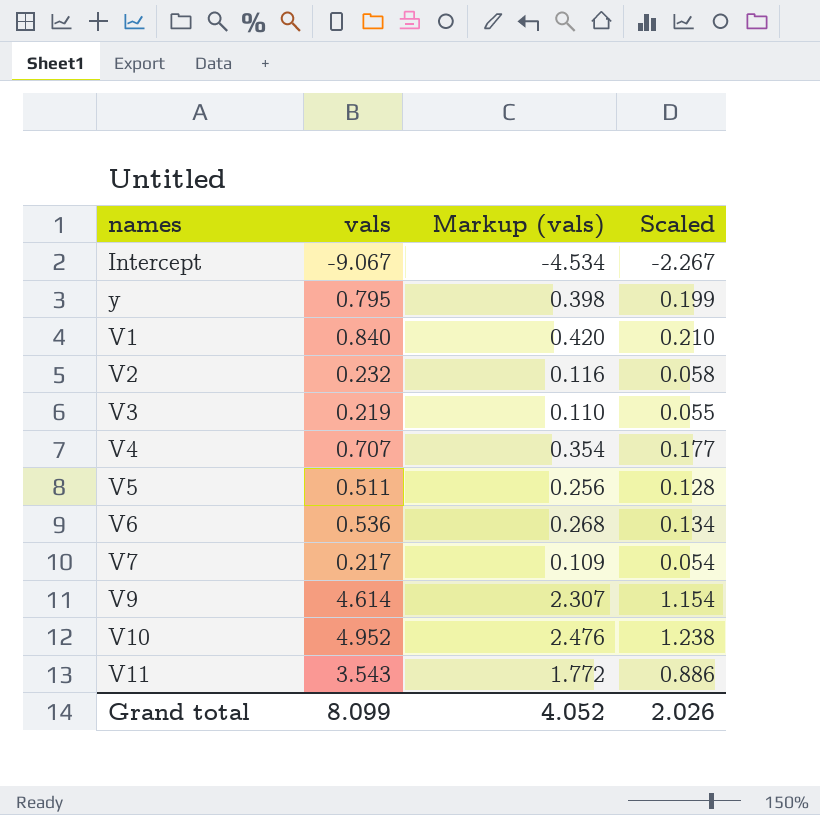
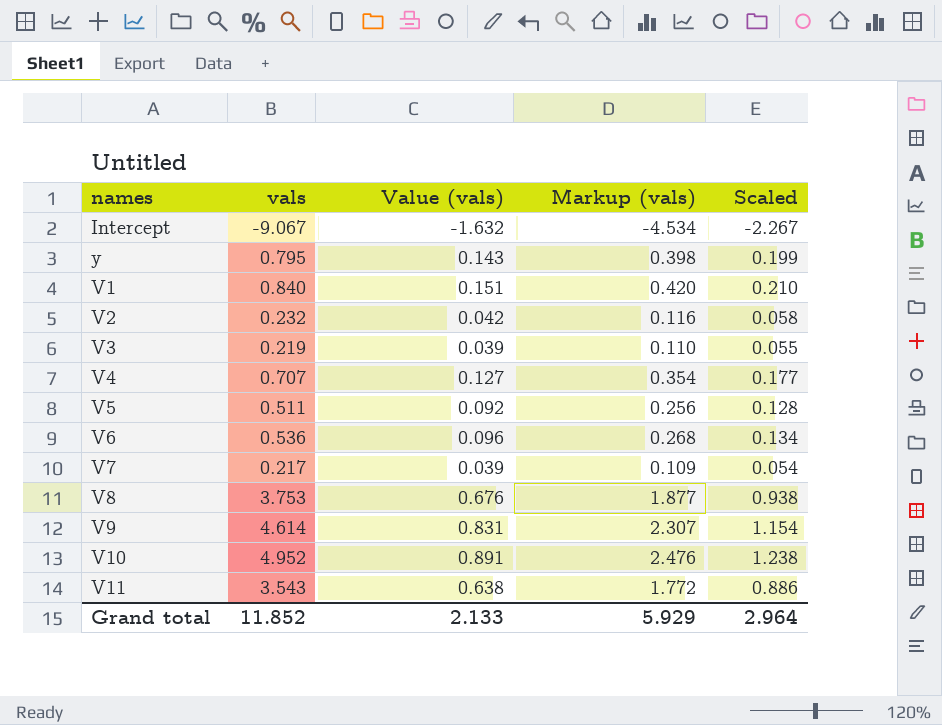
column Value (vals) | formula: none -> [vals] * 0.18
row V8: none -> 3.753 | 0.676 | 1.877 | 0.938
Grand total | vals: 8.099 -> 11.852
Grand total | Markup (vals): 4.052 -> 5.929
Grand total | Scaled: 2.026 -> 2.964

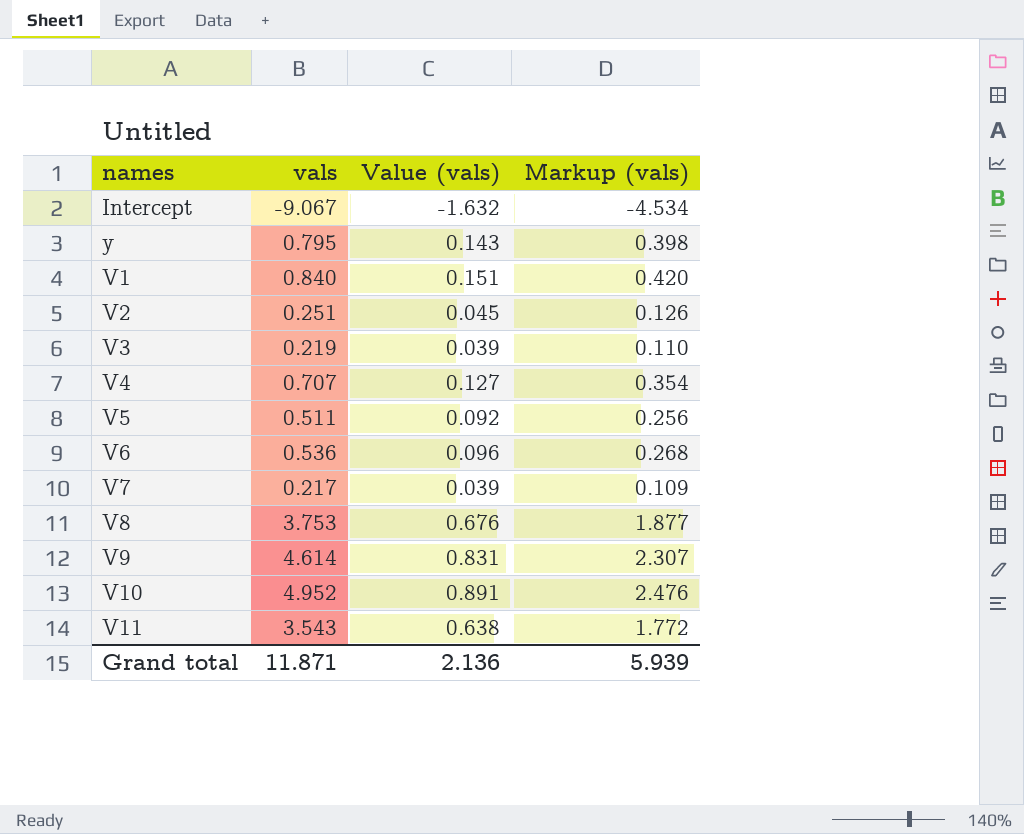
column Scaled | formula: [vals] * 0.25 -> none
V2 | vals: 0.232 -> 0.251
V2 | Value (vals): 0.042 -> 0.045
V2 | Markup (vals): 0.116 -> 0.126
Grand total | vals: 11.852 -> 11.871
Grand total | Value (vals): 2.133 -> 2.136
Grand total | Markup (vals): 5.929 -> 5.939

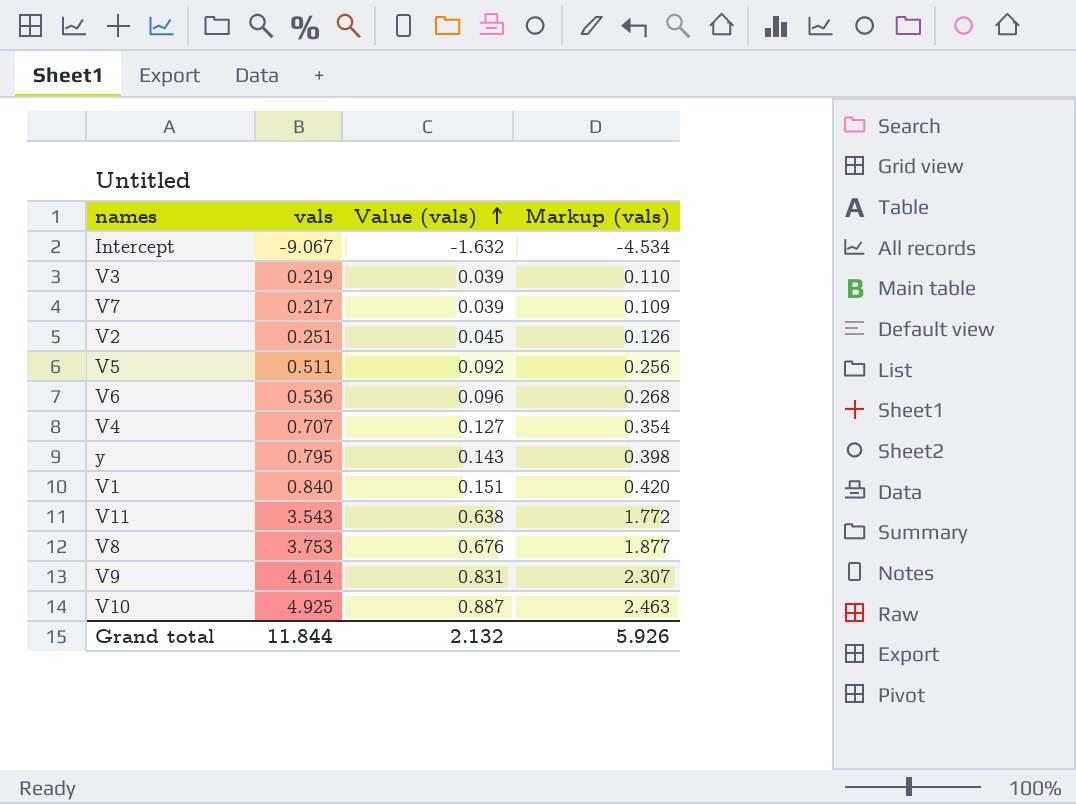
row order: none -> Value (vals) ascending
V10 | vals: 4.952 -> 4.925
V10 | Value (vals): 0.891 -> 0.887
V10 | Markup (vals): 2.476 -> 2.463
Grand total | vals: 11.871 -> 11.844
Grand total | Value (vals): 2.136 -> 2.132
Grand total | Markup (vals): 5.939 -> 5.926

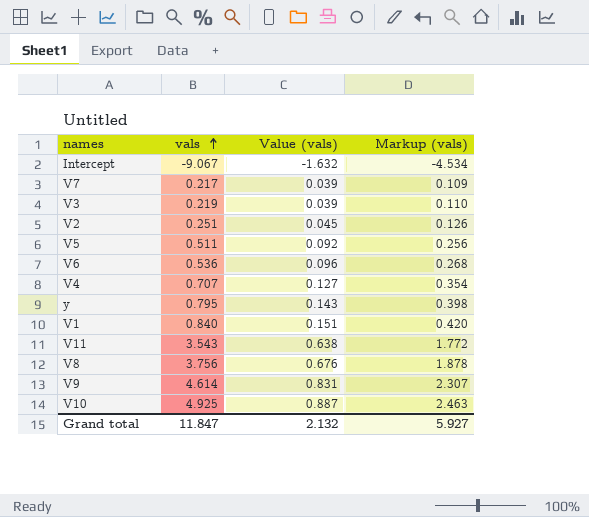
row order: Value (vals) ascending -> vals ascending
V8 | vals: 3.753 -> 3.756
V8 | Markup (vals): 1.877 -> 1.878
Grand total | vals: 11.844 -> 11.847
Grand total | Markup (vals): 5.926 -> 5.927

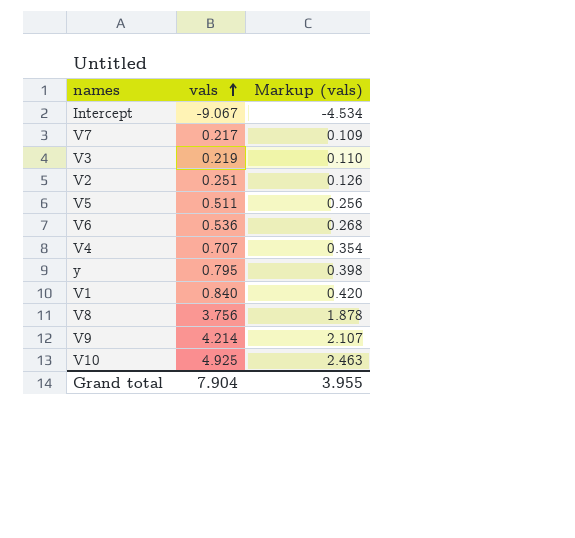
column Value (vals) | formula: [vals] * 0.18 -> none
row V11: 3.543 | 0.638 | 1.772 -> none
V9 | vals: 4.614 -> 4.214
V9 | Markup (vals): 2.307 -> 2.107
Grand total | vals: 11.847 -> 7.904
Grand total | Markup (vals): 5.927 -> 3.955

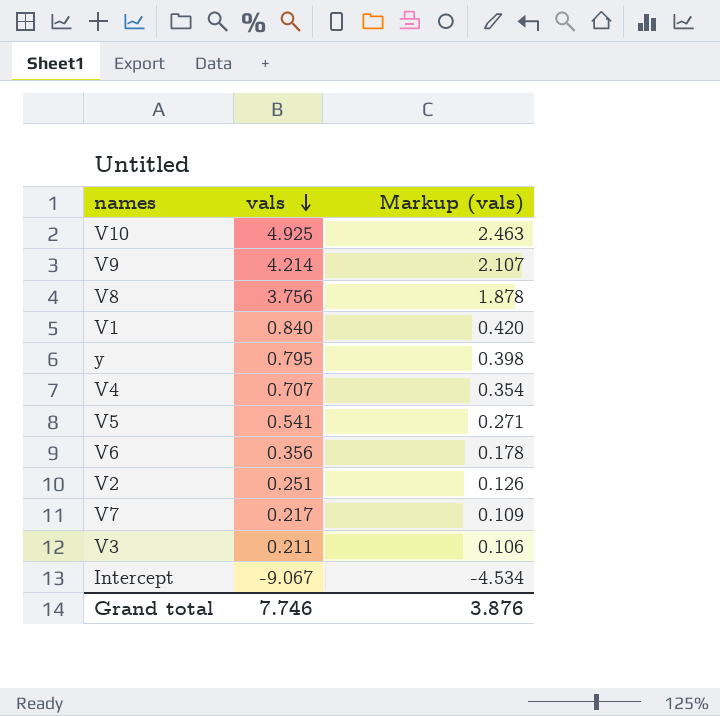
row order: vals ascending -> vals descending
V5 | vals: 0.511 -> 0.541
V5 | Markup (vals): 0.256 -> 0.271
V6 | vals: 0.536 -> 0.356
V6 | Markup (vals): 0.268 -> 0.178
V3 | vals: 0.219 -> 0.211
V3 | Markup (vals): 0.110 -> 0.106
Grand total | vals: 7.904 -> 7.746
Grand total | Markup (vals): 3.955 -> 3.876

